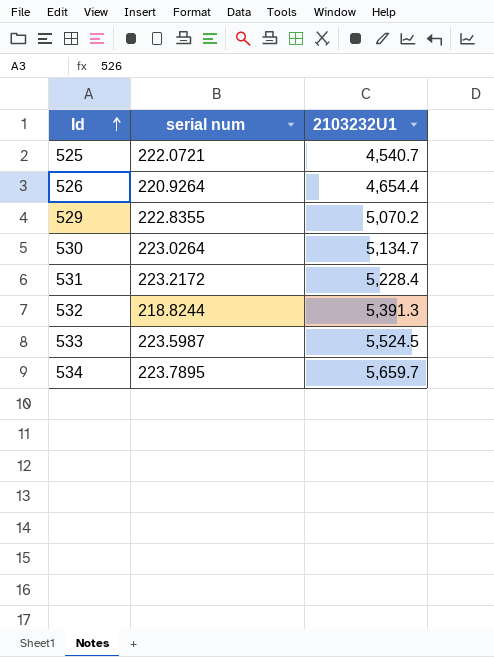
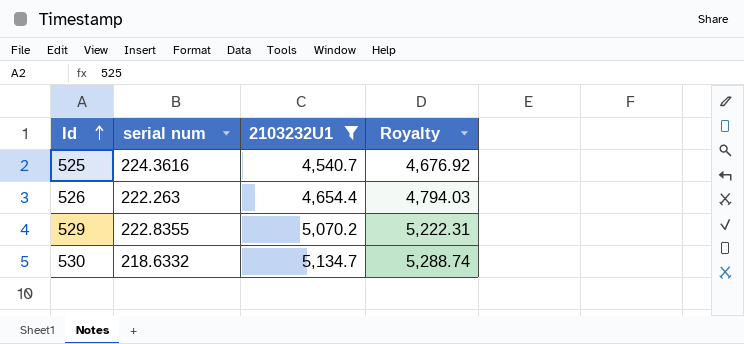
filter: none -> 2103232U1 <= 5,134.7
column Royalty | formula: none -> [2103232U1] * 1.03
525 | serial num: 222.0721 -> 224.3616
526 | serial num: 220.9264 -> 222.263
530 | serial num: 223.0264 -> 218.6332

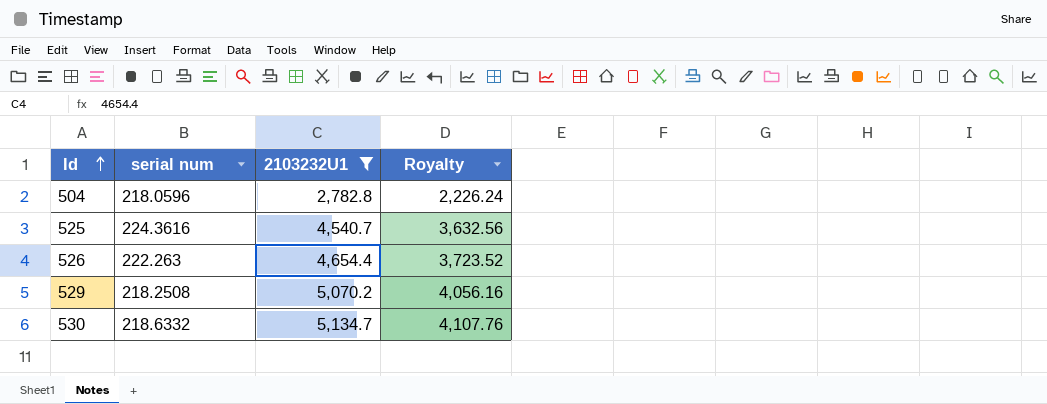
column Royalty | formula: [2103232U1] * 1.03 -> [2103232U1] * 0.8
row 504: none -> 218.0596 | 2,782.8 | 2,226.24
529 | serial num: 222.8355 -> 218.2508

